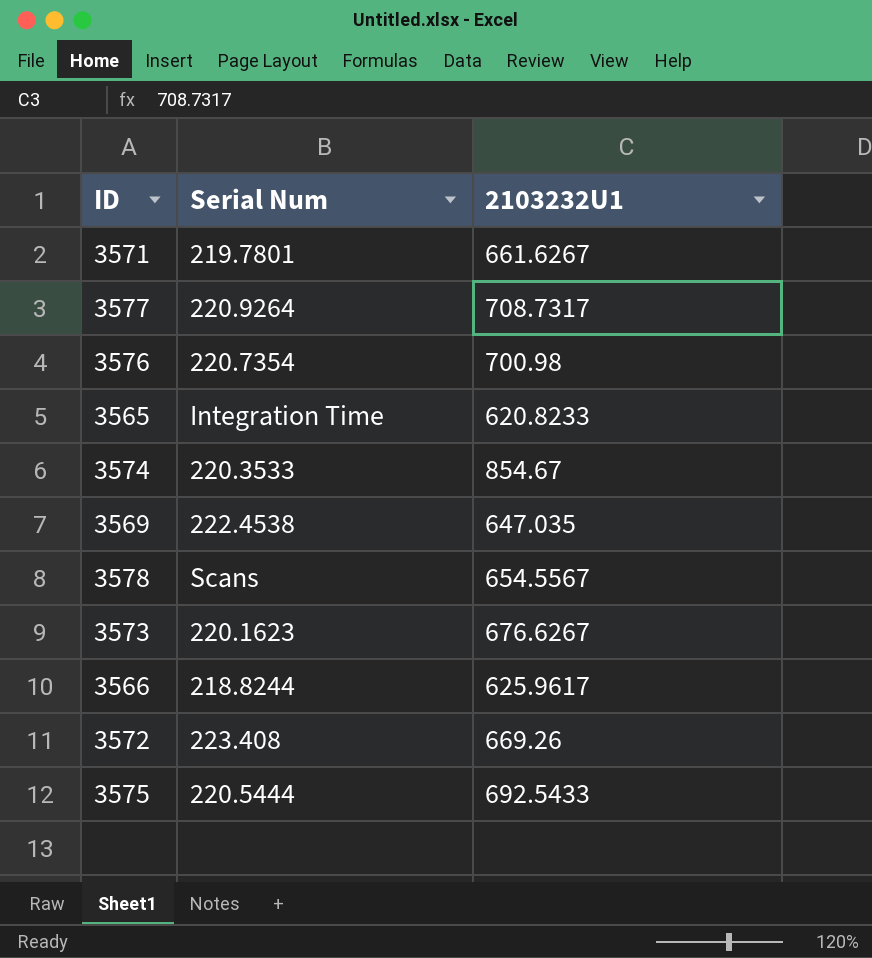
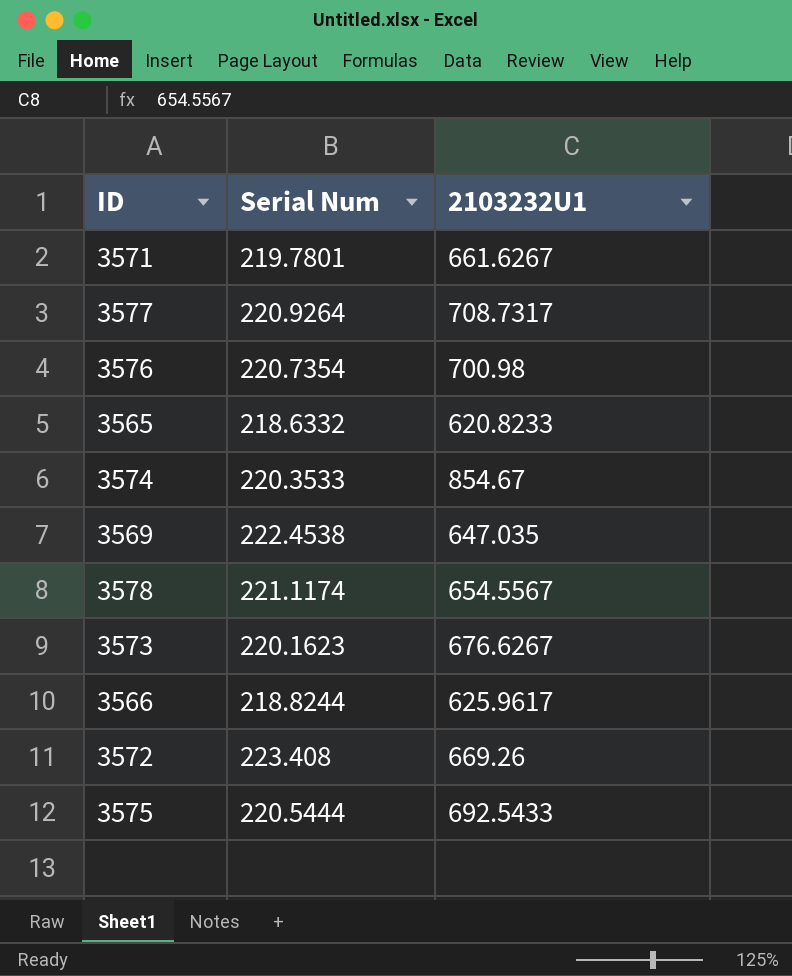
3565 | Serial Num: Integration Time -> 218.6332
3578 | Serial Num: Scans -> 221.1174

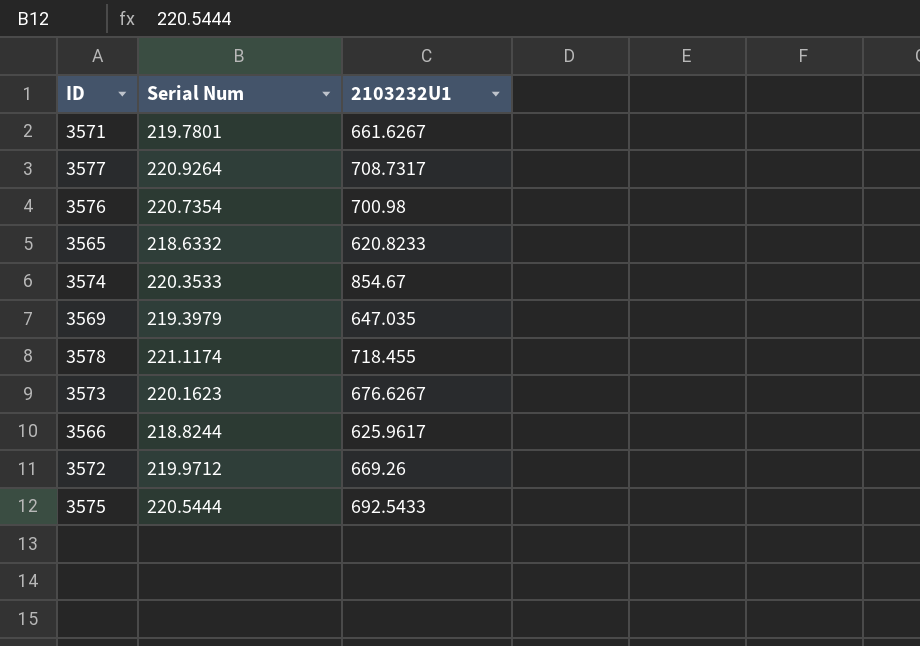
3569 | Serial Num: 222.4538 -> 219.3979
3578 | 2103232U1: 654.5567 -> 718.455
3572 | Serial Num: 223.408 -> 219.9712

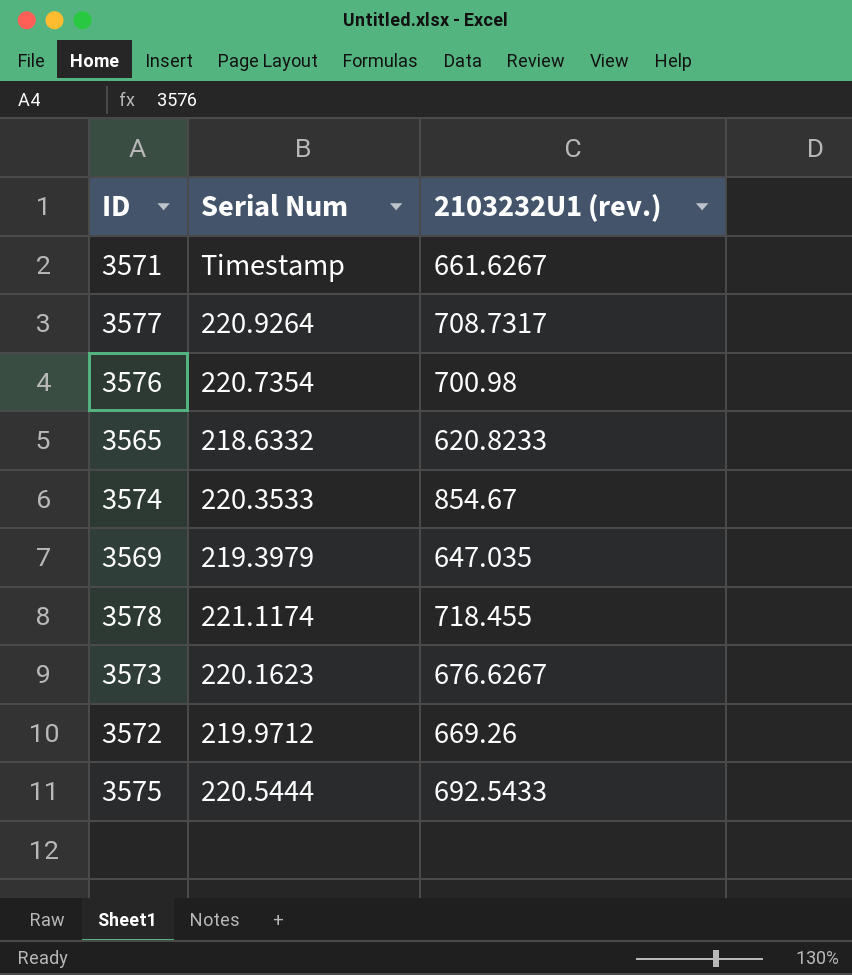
column name: 2103232U1 -> 2103232U1 (rev.)
row 3566: 218.8244 | 625.9617 -> none
3571 | Serial Num: 219.7801 -> Timestamp

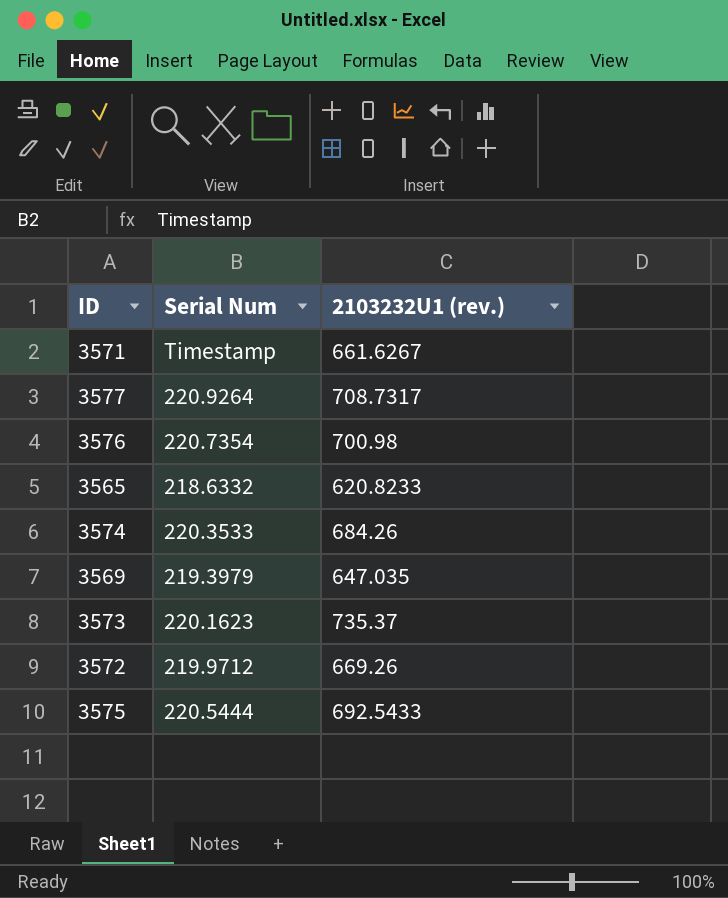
row 3578: 221.1174 | 718.455 -> none
3574 | 2103232U1 (rev.): 854.67 -> 684.26
3573 | 2103232U1 (rev.): 676.6267 -> 735.37

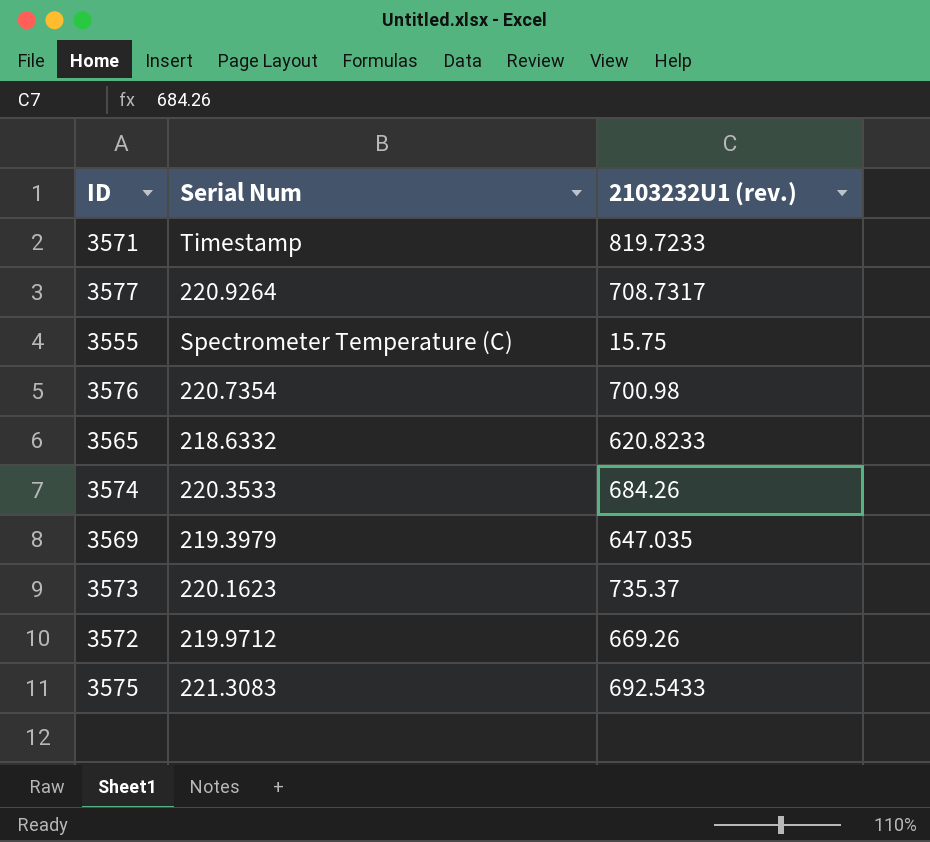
3571 | 2103232U1 (rev.): 661.6267 -> 819.7233
row 3555: none -> Spectrometer Temperature (C) | 15.75
3575 | Serial Num: 220.5444 -> 221.3083

